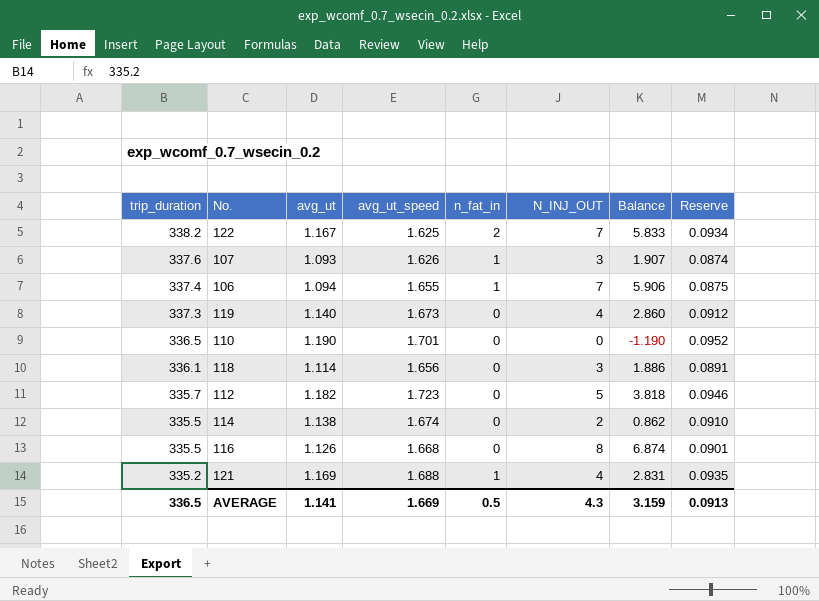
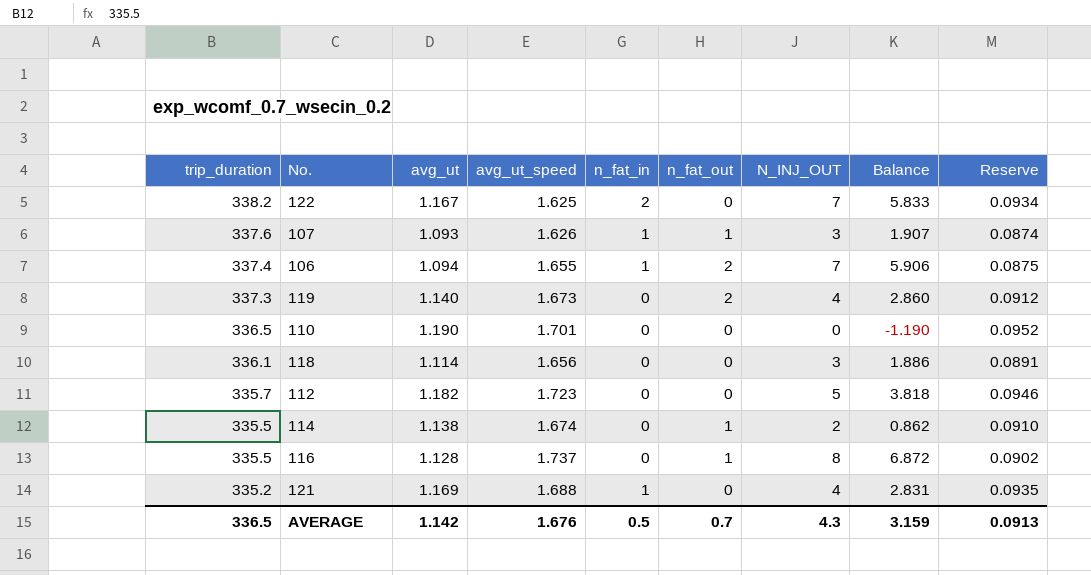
column n_fat_out | position: none -> 6
116 | avg_ut: 1.126 -> 1.128
116 | avg_ut_speed: 1.668 -> 1.737
116 | Balance: 6.874 -> 6.872
116 | Reserve: 0.0901 -> 0.0902
AVERAGE | avg_ut: 1.141 -> 1.142
AVERAGE | avg_ut_speed: 1.669 -> 1.676

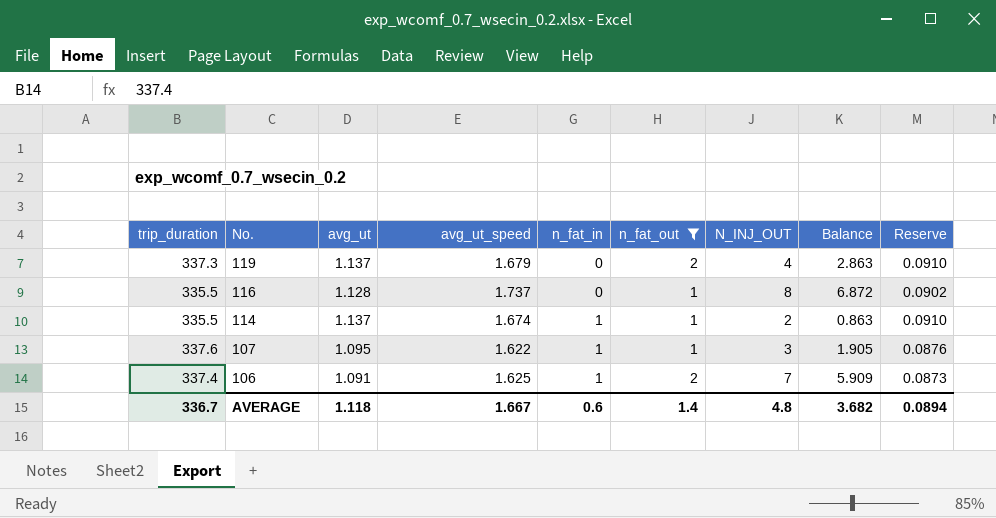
filter: none -> n_fat_out != 0
row order: trip_duration descending -> No. descending
119 | avg_ut: 1.140 -> 1.137
119 | avg_ut_speed: 1.673 -> 1.679
119 | Balance: 2.860 -> 2.863
119 | Reserve: 0.0912 -> 0.0910
114 | avg_ut: 1.138 -> 1.137
114 | n_fat_in: 0 -> 1
114 | Balance: 0.862 -> 0.863
107 | avg_ut: 1.093 -> 1.095
107 | avg_ut_speed: 1.626 -> 1.622
107 | Balance: 1.907 -> 1.905
107 | Reserve: 0.0874 -> 0.0876
106 | avg_ut: 1.094 -> 1.091
106 | avg_ut_speed: 1.655 -> 1.625
106 | Balance: 5.906 -> 5.909
106 | Reserve: 0.0875 -> 0.0873
AVERAGE | trip_duration: 336.5 -> 336.7
AVERAGE | avg_ut: 1.142 -> 1.118
AVERAGE | avg_ut_speed: 1.676 -> 1.667
AVERAGE | n_fat_in: 0.5 -> 0.6
AVERAGE | n_fat_out: 0.7 -> 1.4
AVERAGE | N_INJ_OUT: 4.3 -> 4.8
AVERAGE | Balance: 3.159 -> 3.682
AVERAGE | Reserve: 0.0913 -> 0.0894

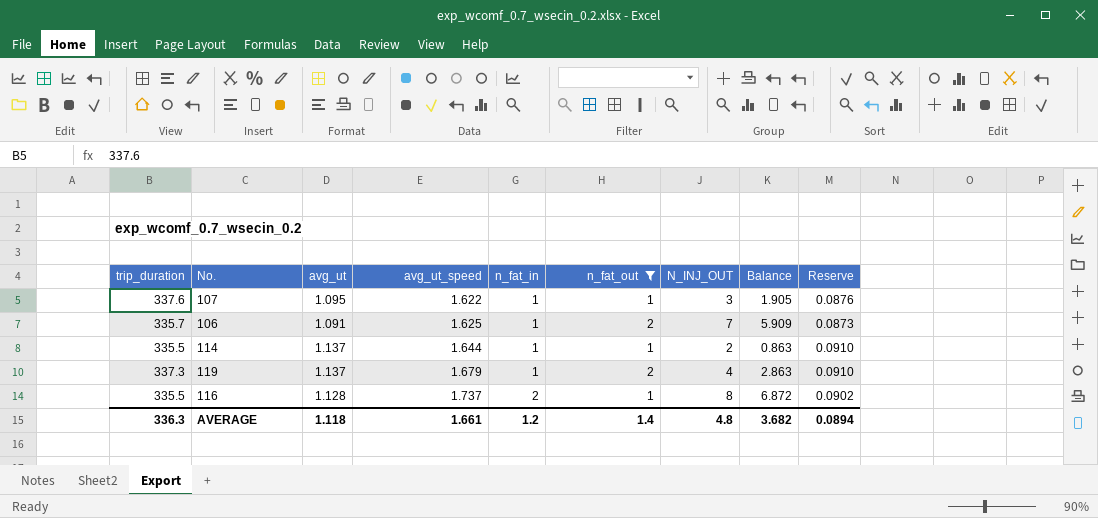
row order: No. descending -> avg_ut_speed ascending
106 | trip_duration: 337.4 -> 335.7
114 | avg_ut_speed: 1.674 -> 1.644
119 | n_fat_in: 0 -> 1
116 | n_fat_in: 0 -> 2
AVERAGE | trip_duration: 336.7 -> 336.3
AVERAGE | avg_ut_speed: 1.667 -> 1.661
AVERAGE | n_fat_in: 0.6 -> 1.2

